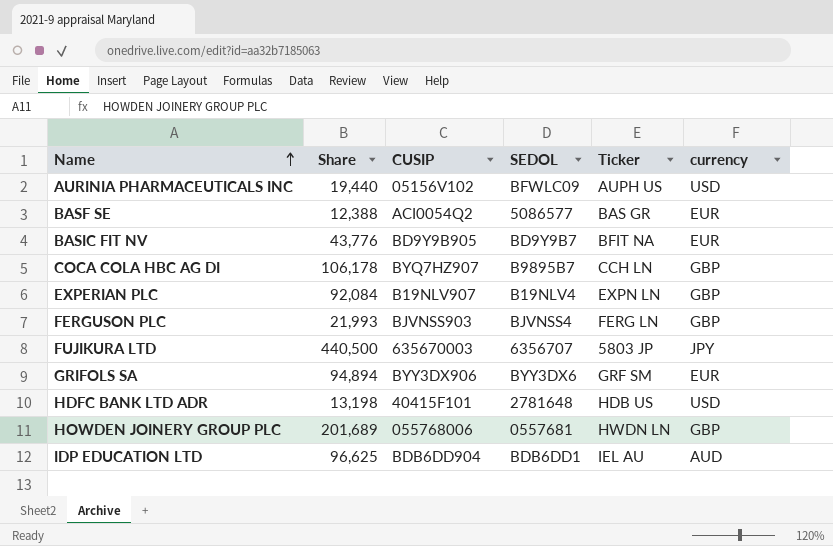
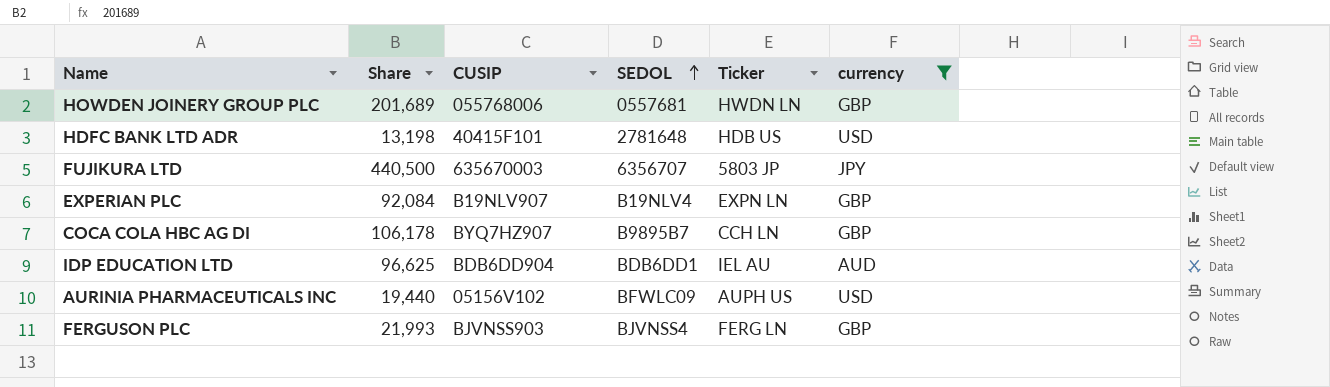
filter: none -> currency != EUR
row order: Name ascending -> SEDOL ascending

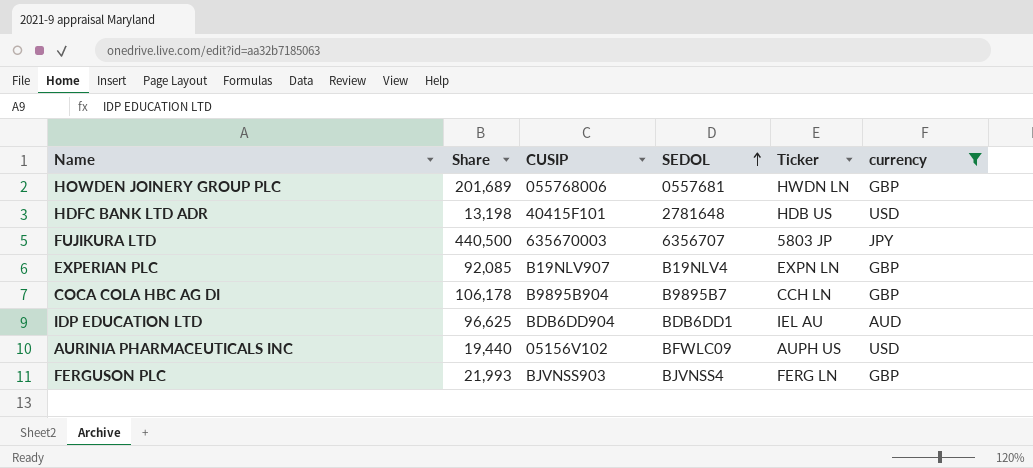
EXPERIAN PLC | Share: 92,084 -> 92,085
COCA COLA HBC AG DI | CUSIP: BYQ7HZ907 -> B9895B904

